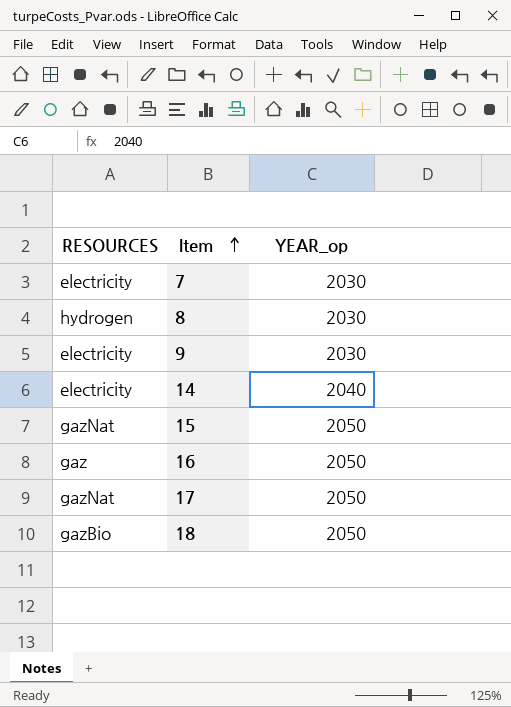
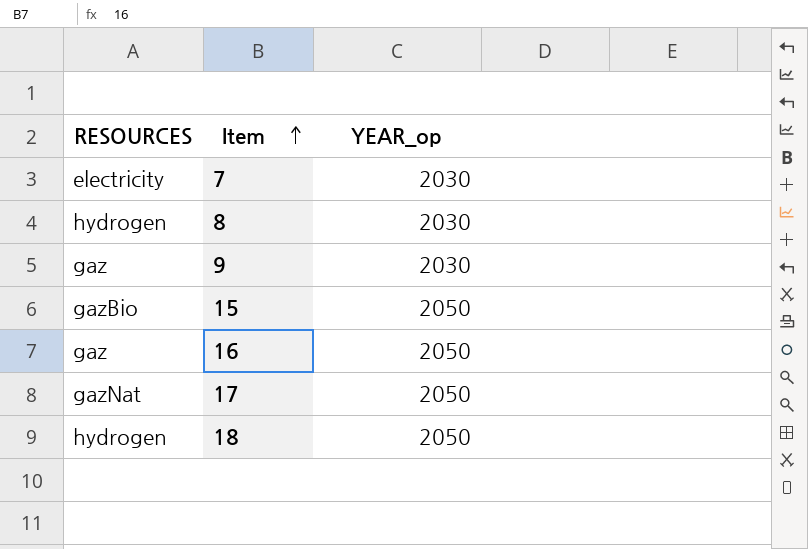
row 14: electricity | 2040 -> none
9 | RESOURCES: electricity -> gaz
15 | RESOURCES: gazNat -> gazBio
18 | RESOURCES: gazBio -> hydrogen

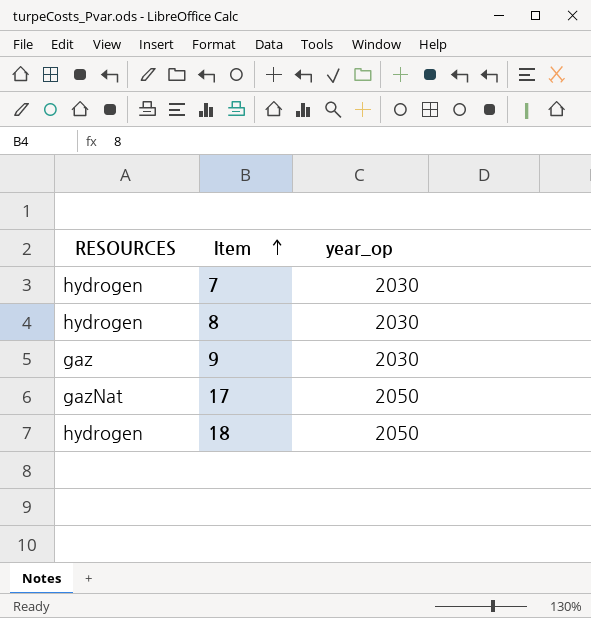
column name: YEAR_op -> year_op
row 15: gazBio | 2050 -> none
row 16: gaz | 2050 -> none
7 | RESOURCES: electricity -> hydrogen

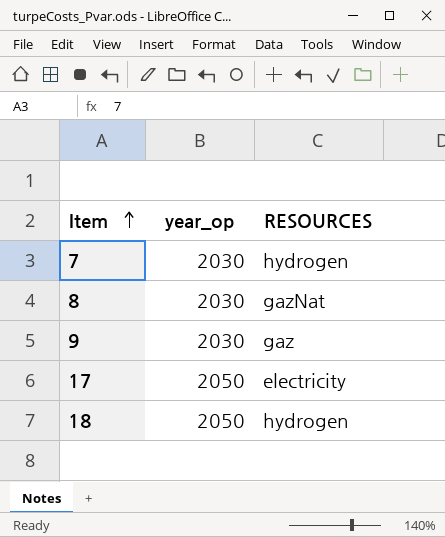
column RESOURCES | position: 1 -> 3
8 | RESOURCES: hydrogen -> gazNat
17 | RESOURCES: gazNat -> electricity

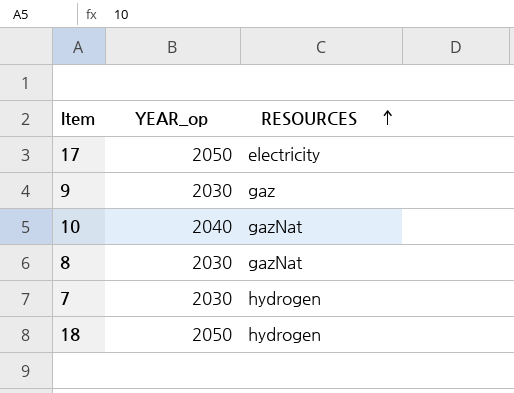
row order: Item ascending -> RESOURCES ascending
column name: year_op -> YEAR_op
row 10: none -> 2040 | gazNat

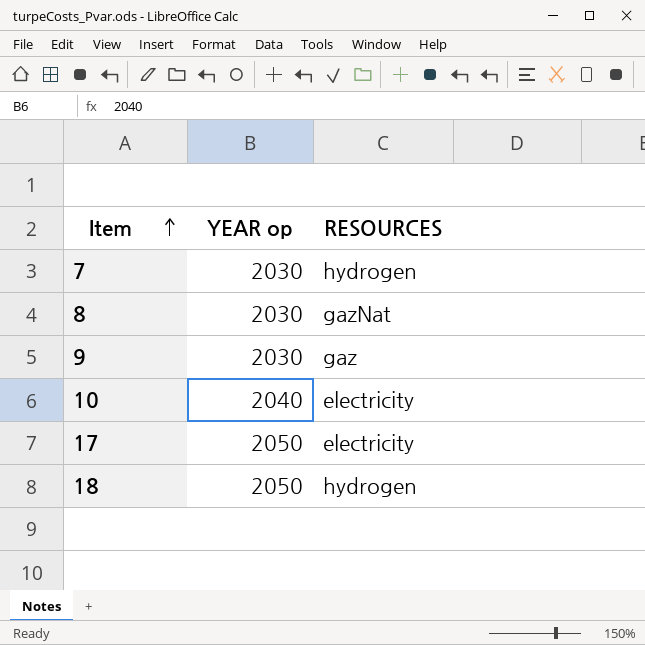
row order: RESOURCES ascending -> Item ascending
column name: YEAR_op -> YEAR op
10 | RESOURCES: gazNat -> electricity

